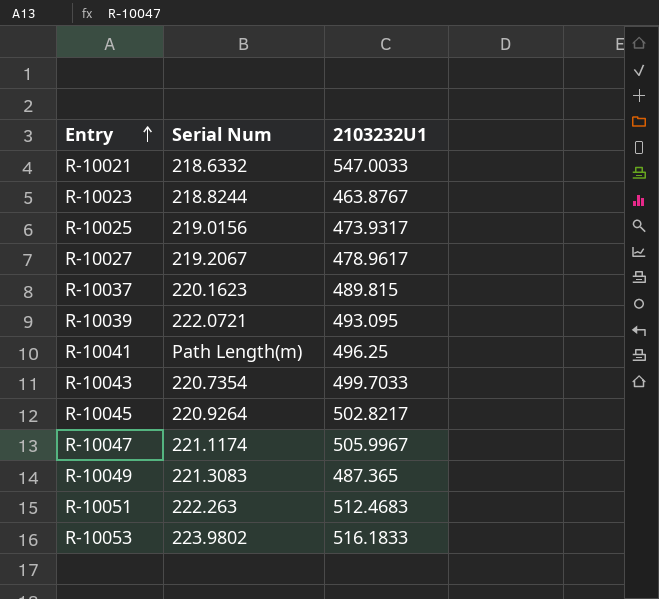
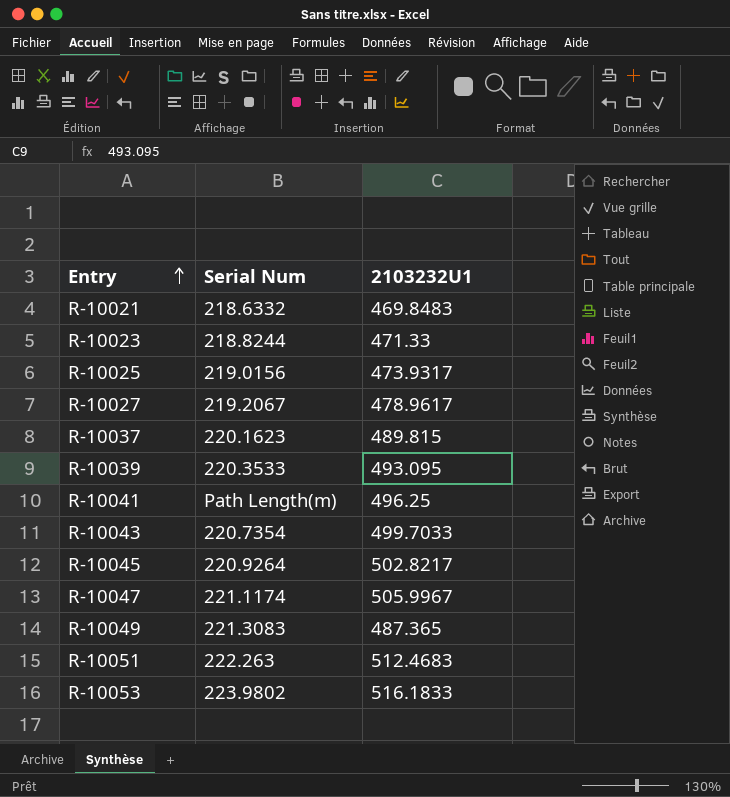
R-10021 | 2103232U1: 547.0033 -> 469.8483
R-10023 | 2103232U1: 463.8767 -> 471.33
R-10039 | Serial Num: 222.0721 -> 220.3533

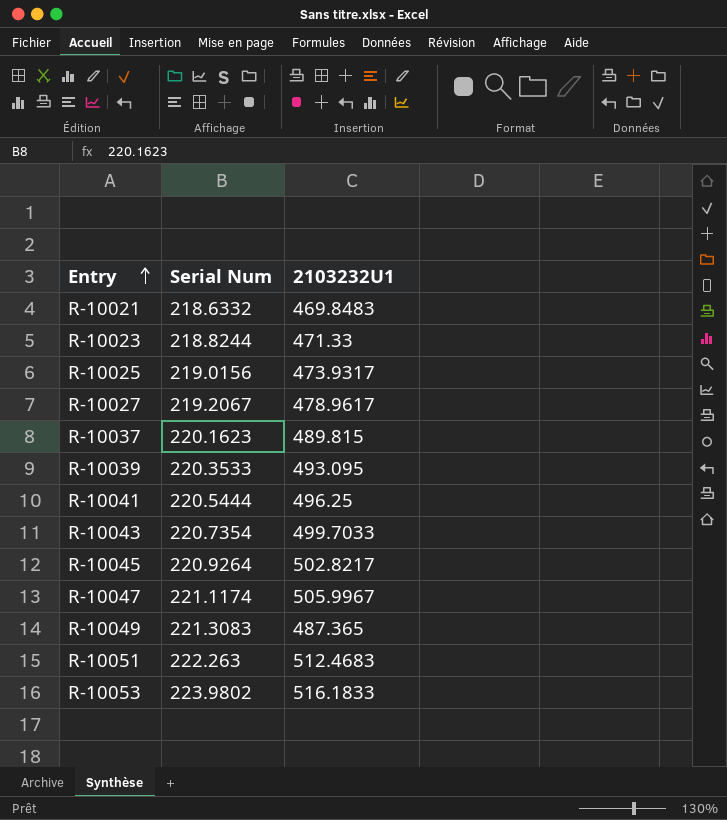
R-10041 | Serial Num: Path Length(m) -> 220.5444

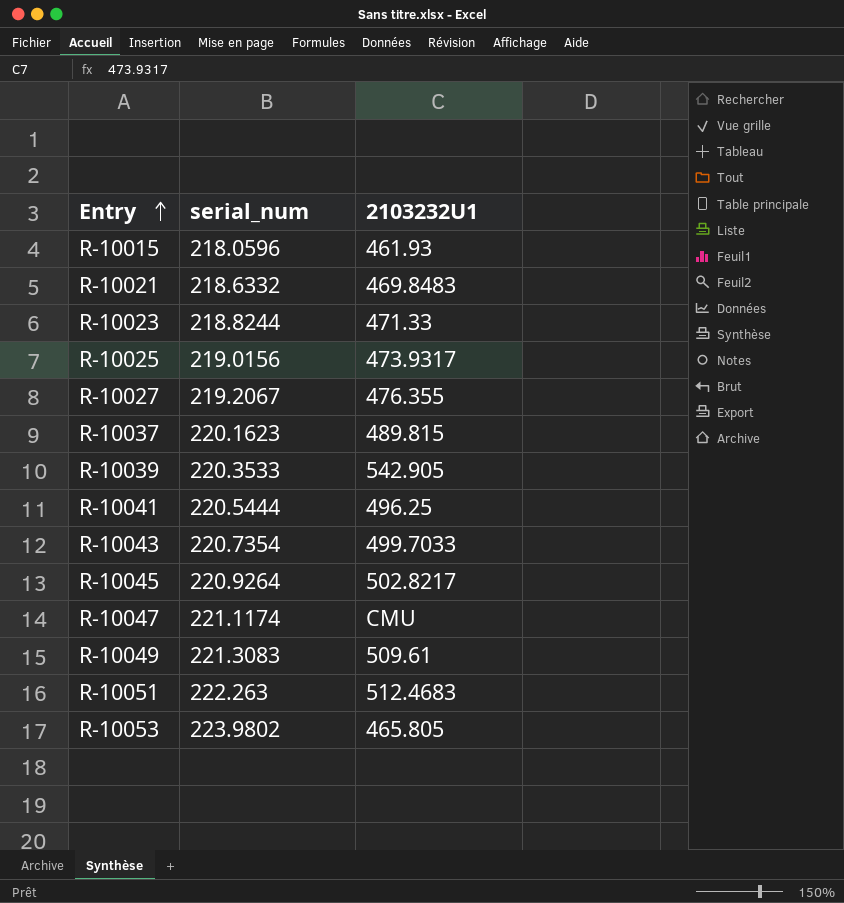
column name: Serial Num -> serial_num
row R-10015: none -> 218.0596 | 461.93
R-10027 | 2103232U1: 478.9617 -> 476.355
R-10039 | 2103232U1: 493.095 -> 542.905
R-10047 | 2103232U1: 505.9967 -> CMU
R-10049 | 2103232U1: 487.365 -> 509.61
R-10053 | 2103232U1: 516.1833 -> 465.805

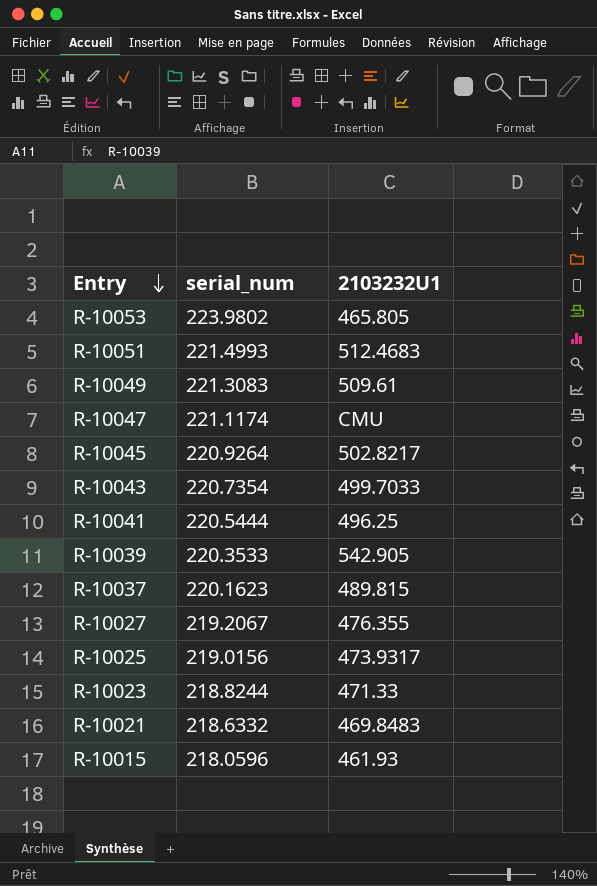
row order: Entry ascending -> Entry descending
R-10051 | serial_num: 222.263 -> 221.4993

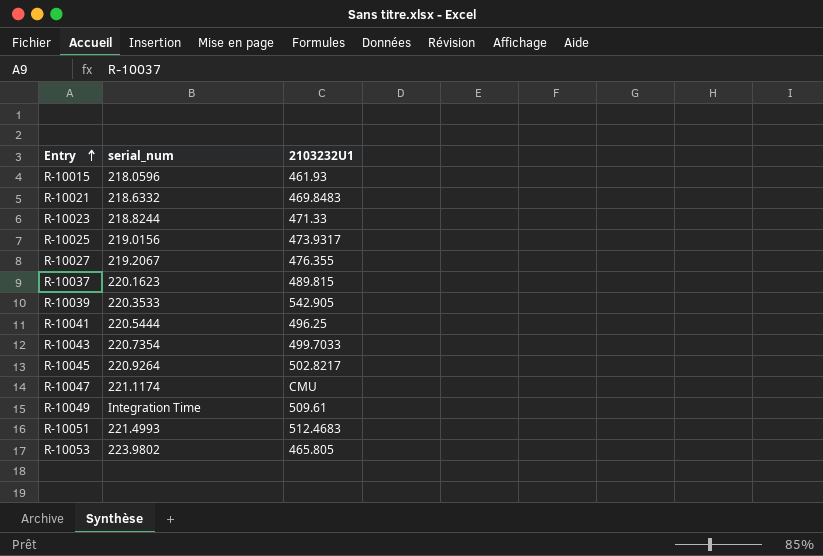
row order: Entry descending -> Entry ascending
R-10049 | serial_num: 221.3083 -> Integration Time

